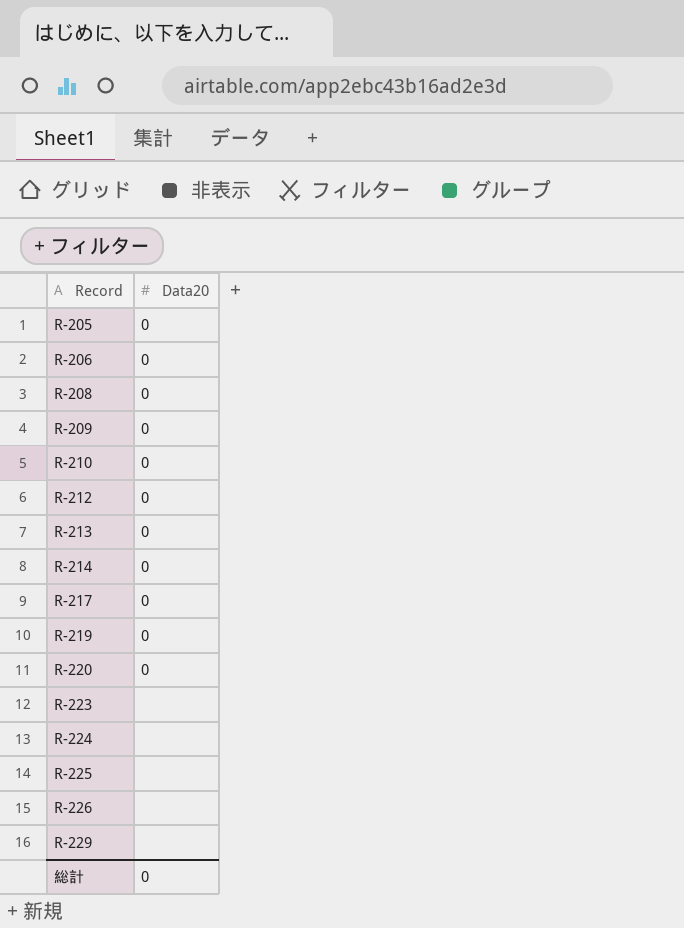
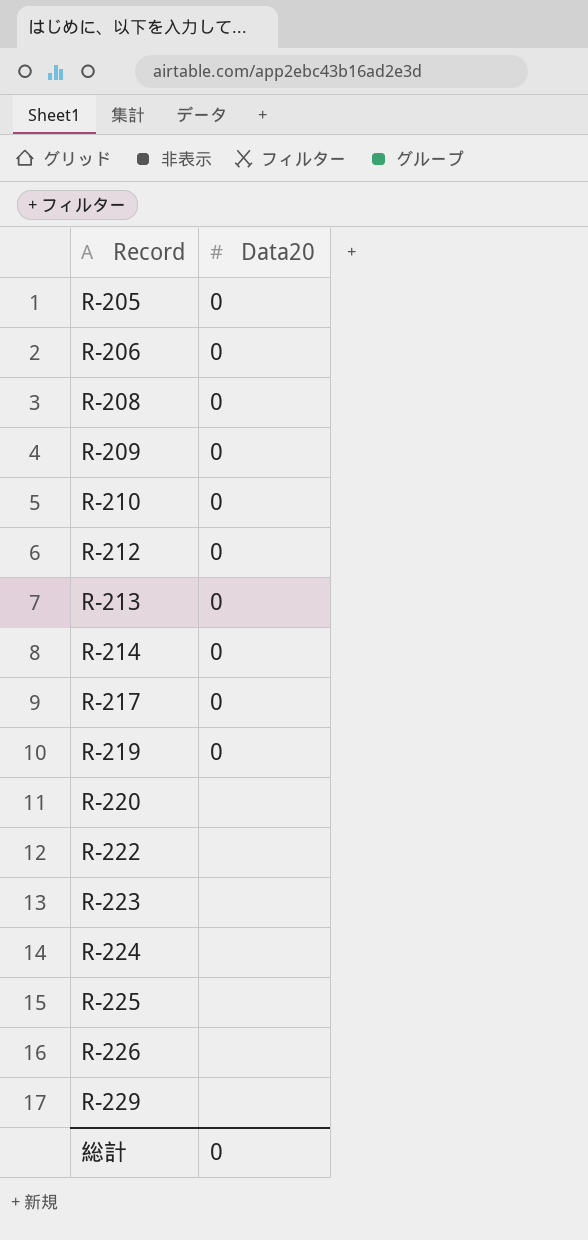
R-220 | Data20: 0 -> none
row R-222: none -> none

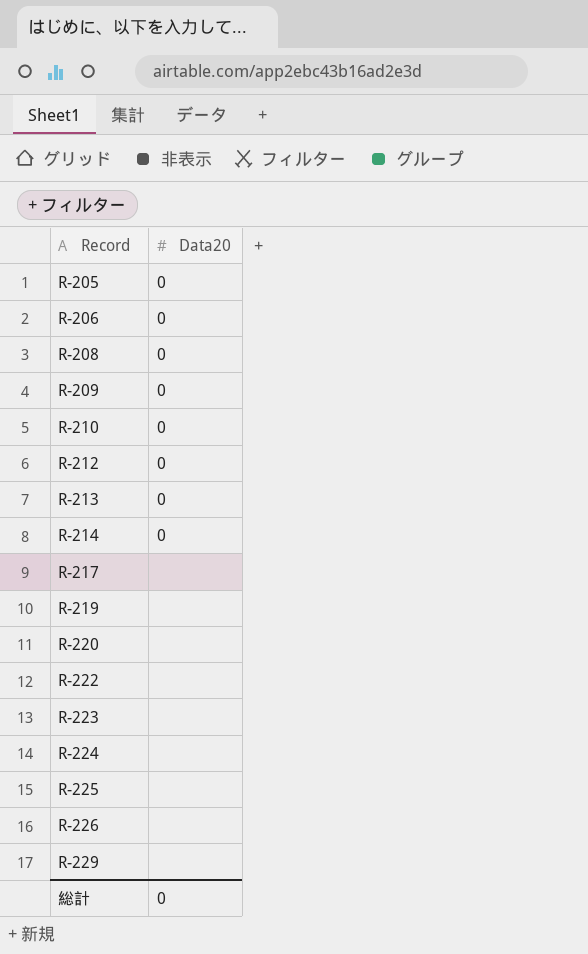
R-217 | Data20: 0 -> none
R-219 | Data20: 0 -> none

